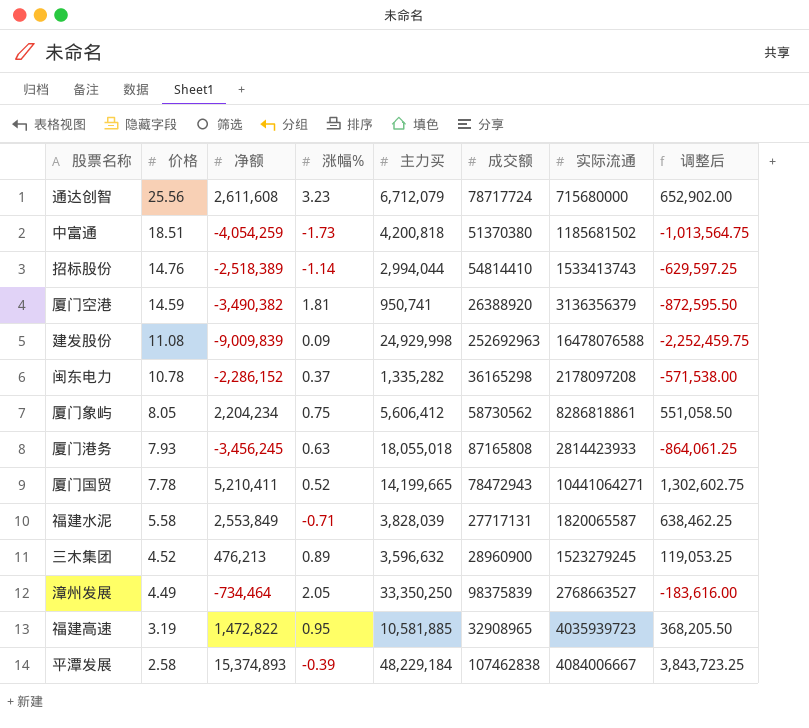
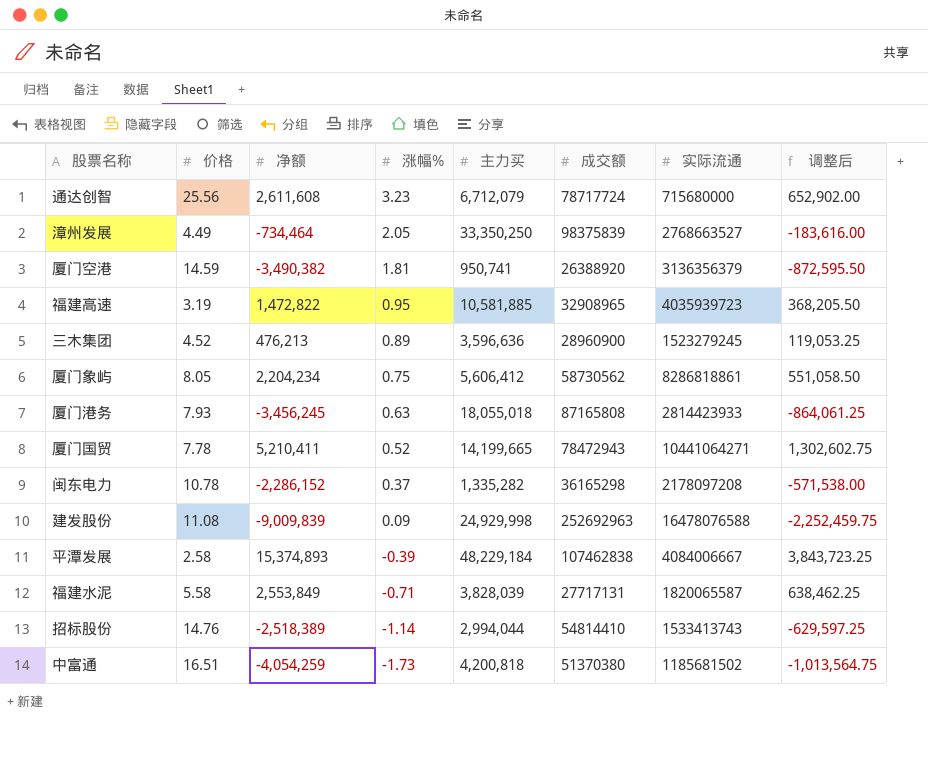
row order: 价格 descending -> 涨幅% descending
三木集团 | 主力买: 3,596,632 -> 3,596,636
中富通 | 价格: 18.51 -> 16.51

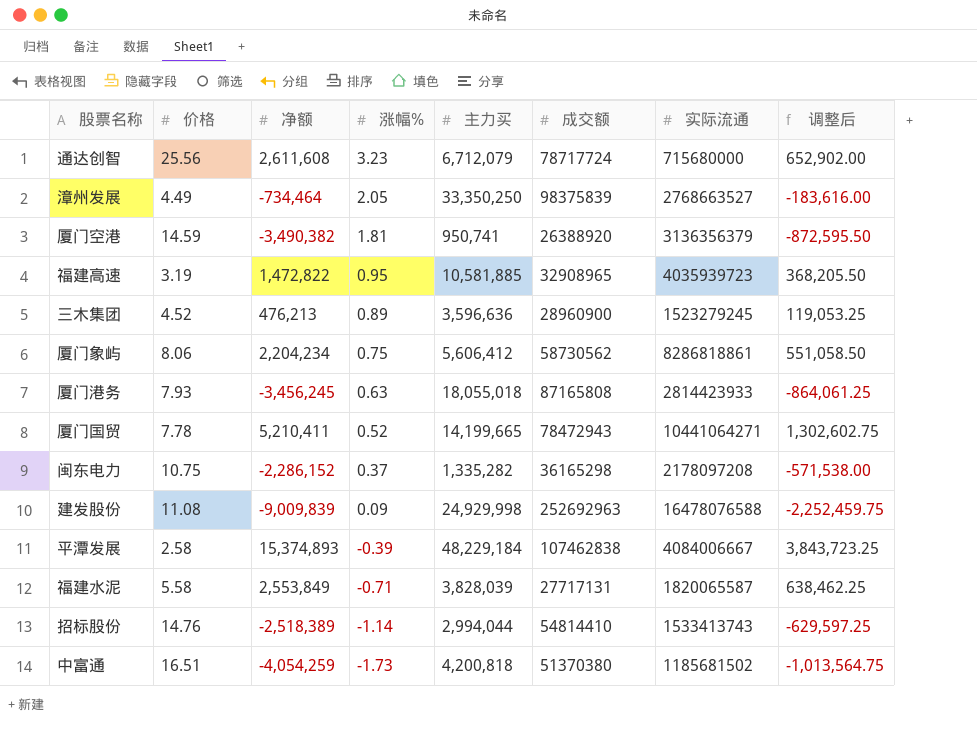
厦门象屿 | 价格: 8.05 -> 8.06
闽东电力 | 价格: 10.78 -> 10.75

